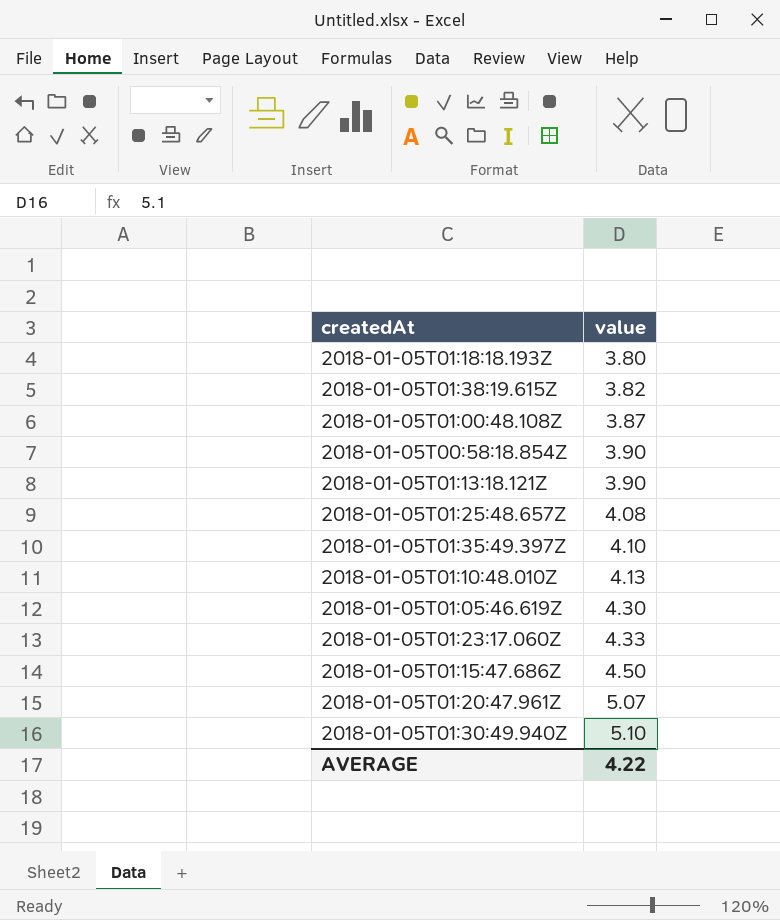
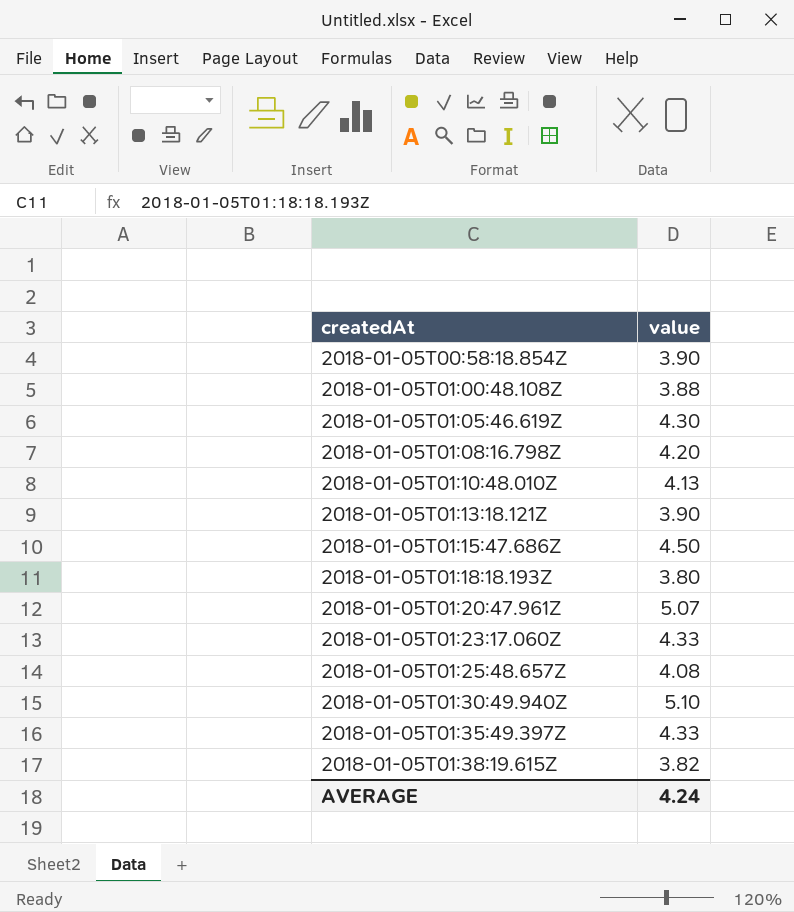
row order: value ascending -> createdAt ascending
2018-01-05T01:00:48.108Z | value: 3.87 -> 3.88
row 2018-01-05T01:08:16.798Z: none -> 4.20
2018-01-05T01:35:49.397Z | value: 4.10 -> 4.33
AVERAGE | value: 4.22 -> 4.24

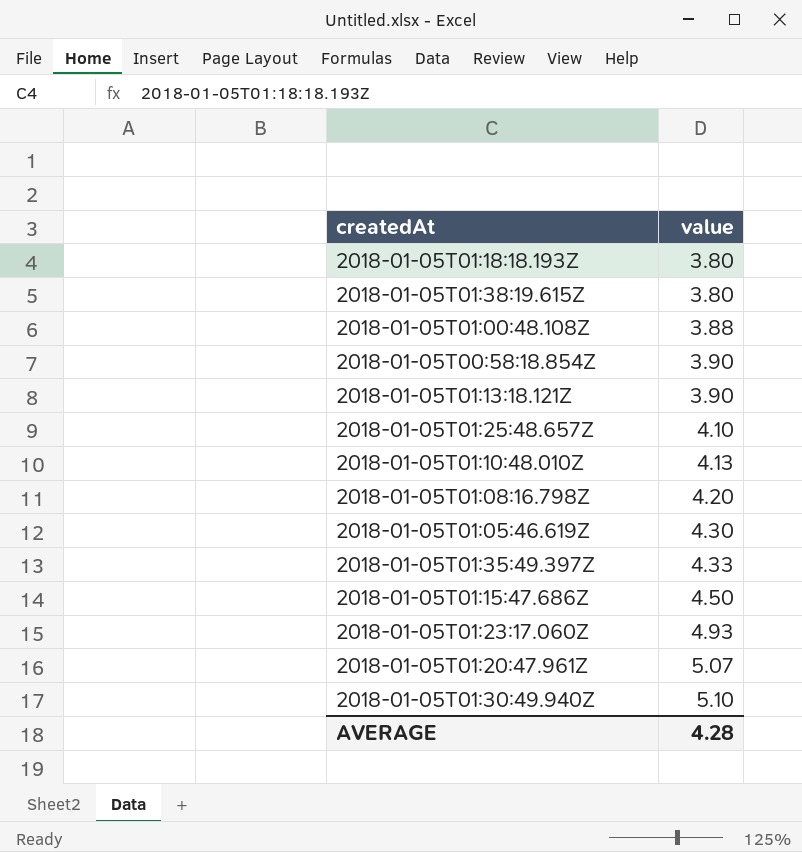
row order: createdAt ascending -> value ascending
2018-01-05T01:38:19.615Z | value: 3.82 -> 3.80
2018-01-05T01:25:48.657Z | value: 4.08 -> 4.10
2018-01-05T01:23:17.060Z | value: 4.33 -> 4.93
AVERAGE | value: 4.24 -> 4.28

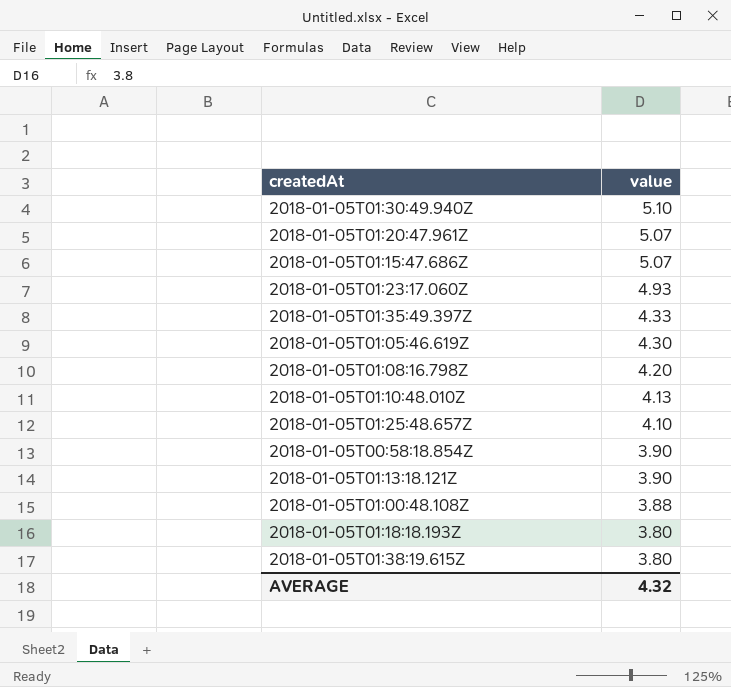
row order: value ascending -> value descending
2018-01-05T01:15:47.686Z | value: 4.50 -> 5.07
AVERAGE | value: 4.28 -> 4.32

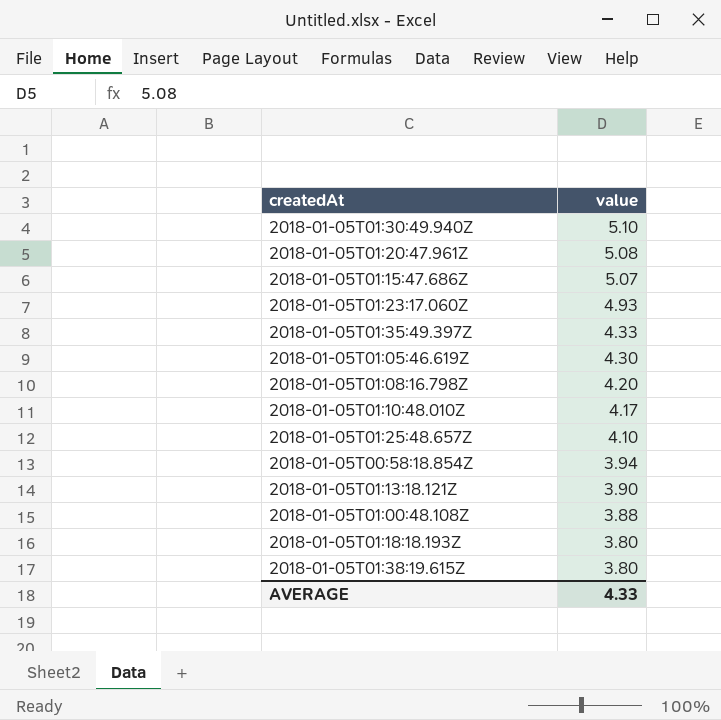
2018-01-05T01:20:47.961Z | value: 5.07 -> 5.08
2018-01-05T01:10:48.010Z | value: 4.13 -> 4.17
2018-01-05T00:58:18.854Z | value: 3.90 -> 3.94
AVERAGE | value: 4.32 -> 4.33

